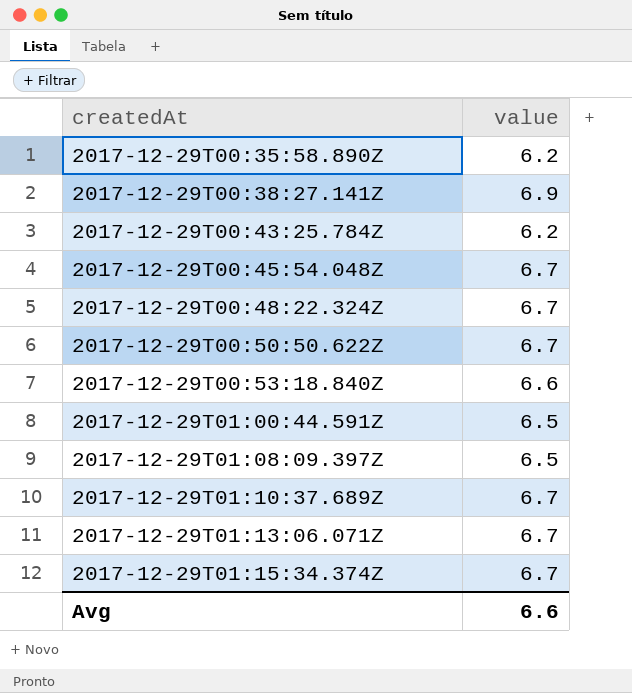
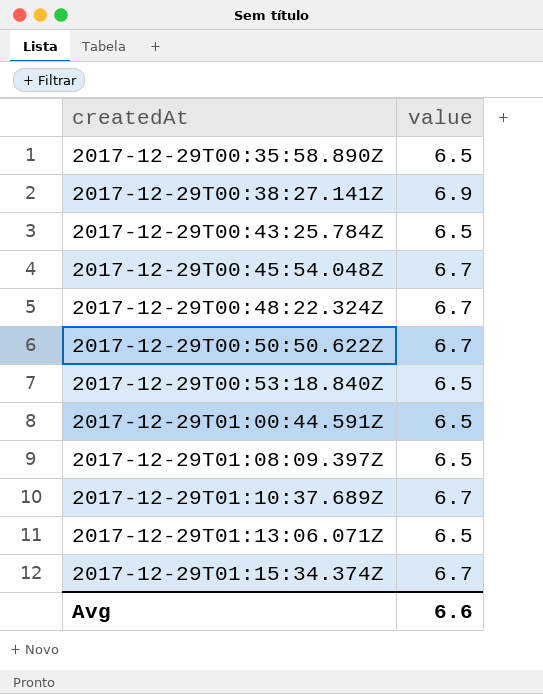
2017-12-29T00:35:58.890Z | value: 6.2 -> 6.5
2017-12-29T00:43:25.784Z | value: 6.2 -> 6.5
2017-12-29T00:53:18.840Z | value: 6.6 -> 6.5
2017-12-29T01:13:06.071Z | value: 6.7 -> 6.5

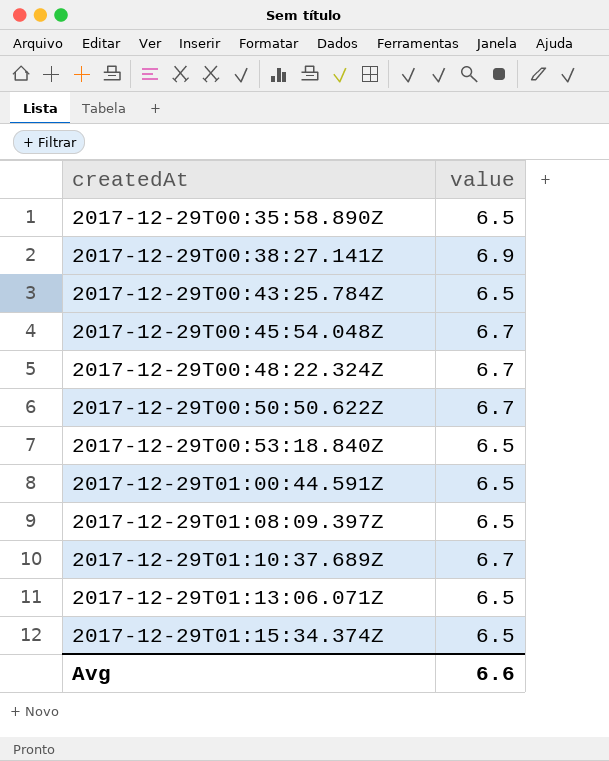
2017-12-29T01:15:34.374Z | value: 6.7 -> 6.5

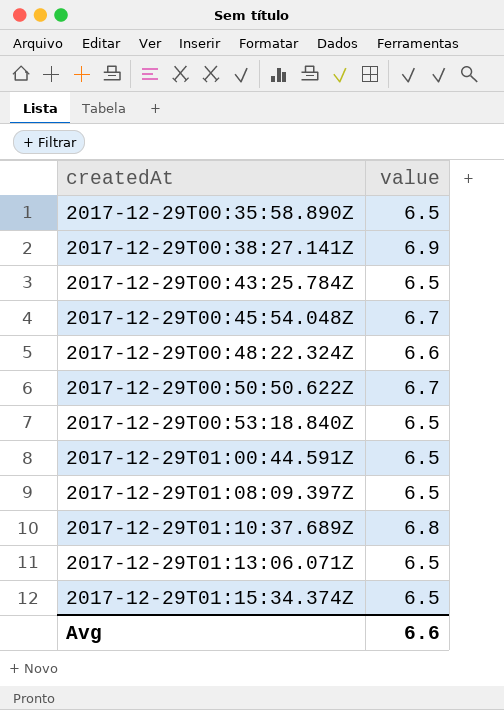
2017-12-29T00:48:22.324Z | value: 6.7 -> 6.6
2017-12-29T01:10:37.689Z | value: 6.7 -> 6.8

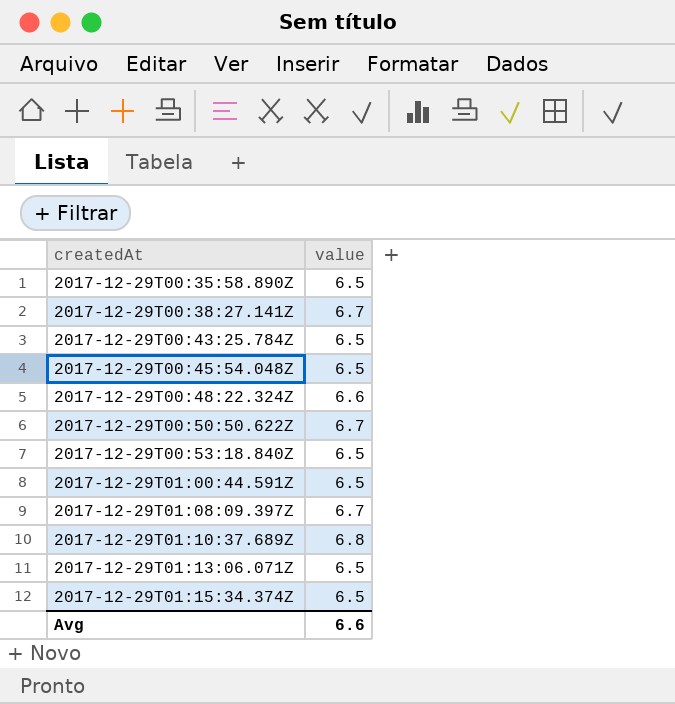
2017-12-29T00:38:27.141Z | value: 6.9 -> 6.7
2017-12-29T00:45:54.048Z | value: 6.7 -> 6.5
2017-12-29T01:08:09.397Z | value: 6.5 -> 6.7

